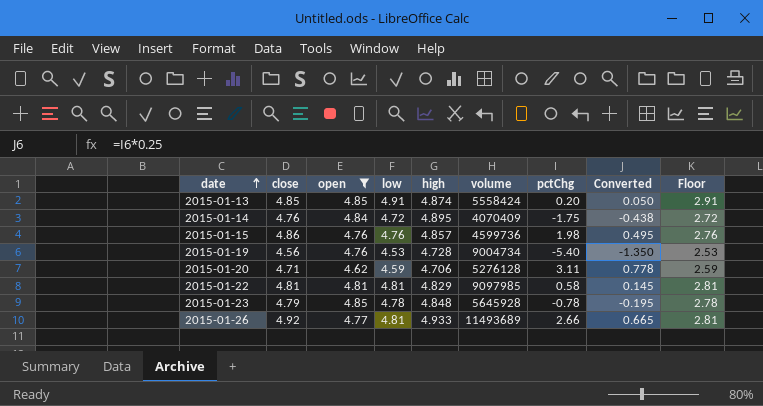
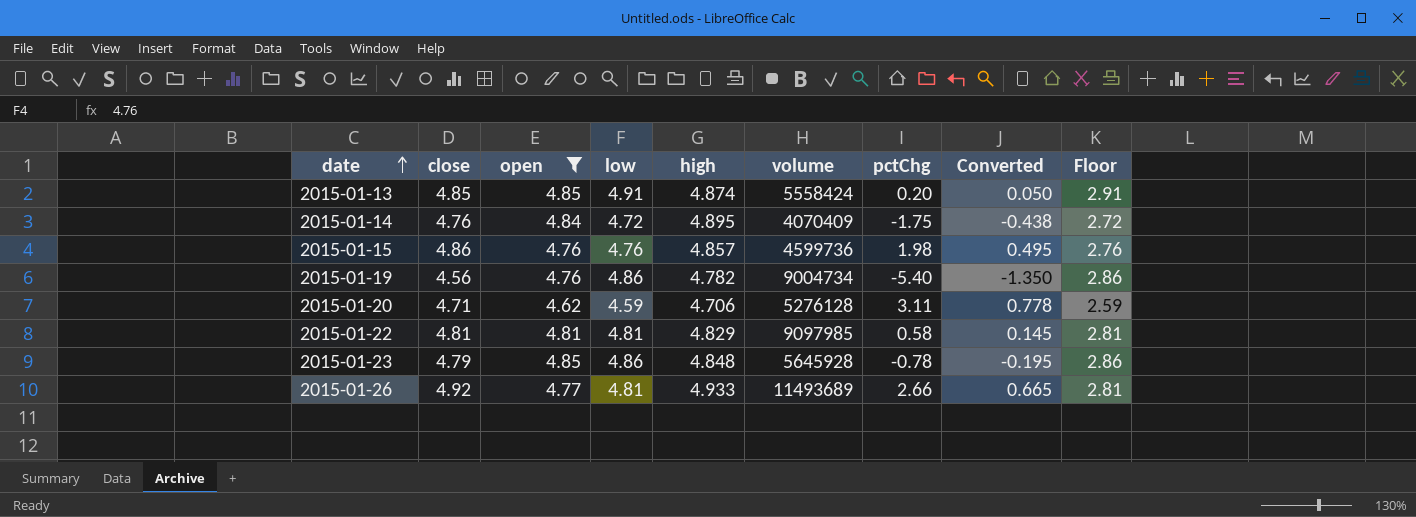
2015-01-19 | low: 4.53 -> 4.86
2015-01-19 | high: 4.728 -> 4.782
2015-01-19 | Floor: 2.53 -> 2.86
2015-01-23 | low: 4.78 -> 4.86
2015-01-23 | Floor: 2.78 -> 2.86

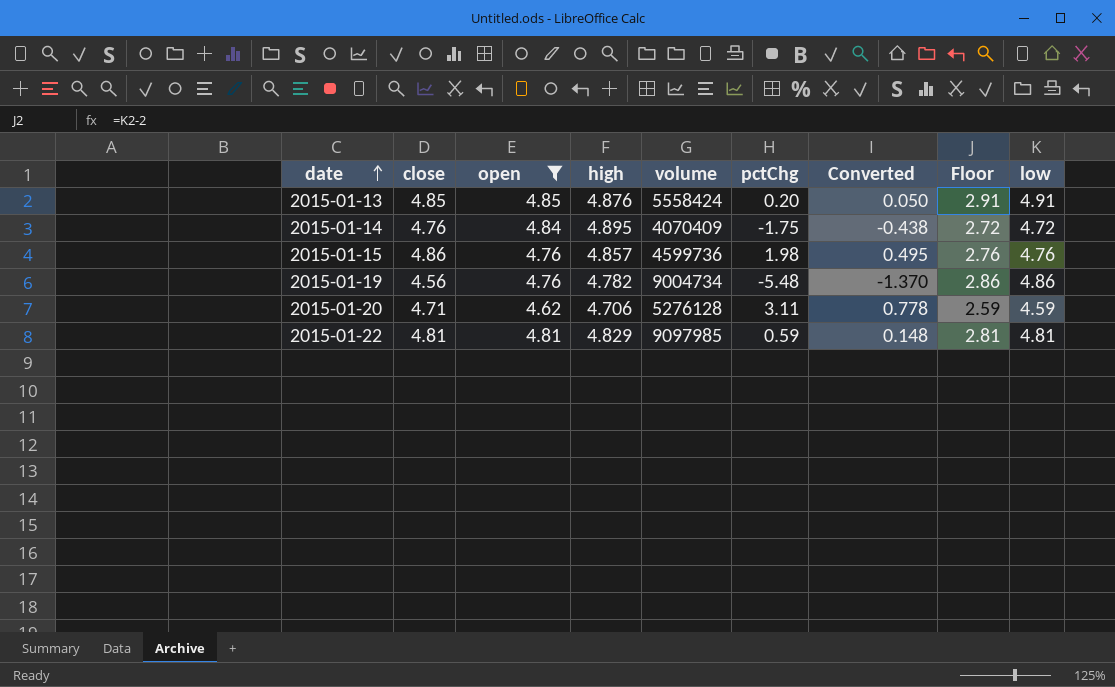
column low | position: 4 -> 9
row 2015-01-23: 4.79 | 4.85 | 4.86 | 4.848 | 5645928 | -0.78 | -0.195 | 2.86 -> none
row 2015-01-26: 4.92 | 4.77 | 4.81 | 4.933 | 11493689 | 2.66 | 0.665 | 2.81 -> none
2015-01-13 | high: 4.874 -> 4.876
2015-01-19 | pctChg: -5.40 -> -5.48
2015-01-19 | Converted: -1.350 -> -1.370
2015-01-22 | pctChg: 0.58 -> 0.59
2015-01-22 | Converted: 0.145 -> 0.148

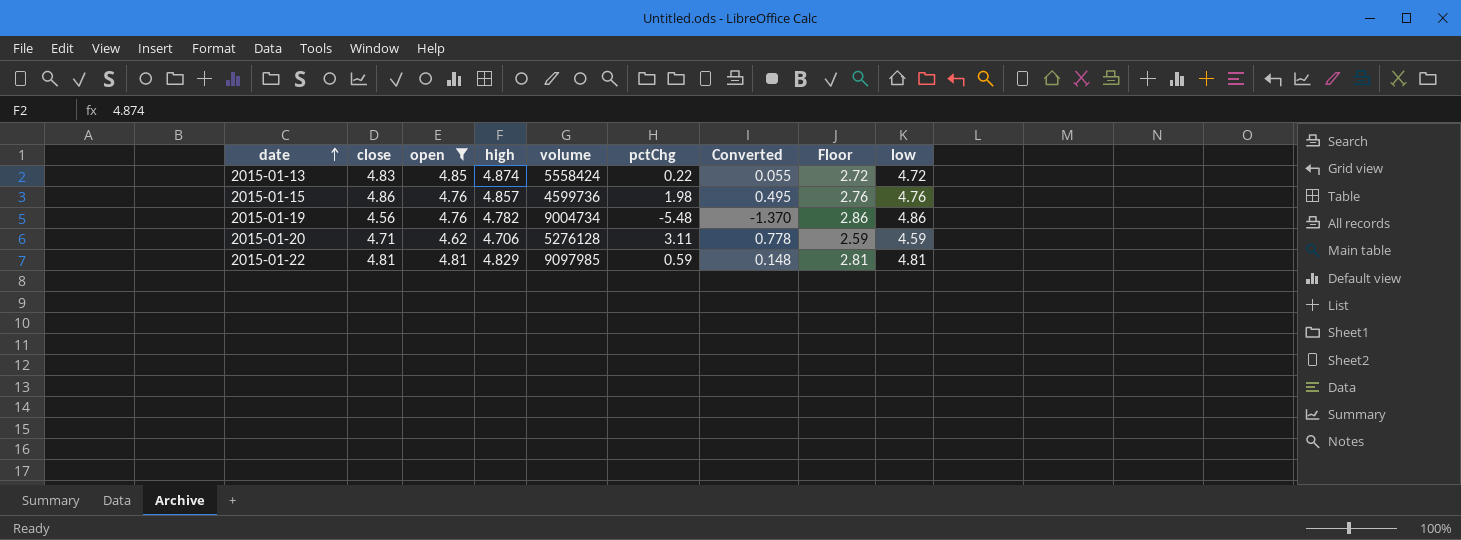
row 2015-01-14: 4.76 | 4.84 | 4.895 | 4070409 | -1.75 | -0.438 | 2.72 | 4.72 -> none
2015-01-13 | close: 4.85 -> 4.83
2015-01-13 | high: 4.876 -> 4.874
2015-01-13 | pctChg: 0.20 -> 0.22
2015-01-13 | Converted: 0.050 -> 0.055
2015-01-13 | Floor: 2.91 -> 2.72
2015-01-13 | low: 4.91 -> 4.72

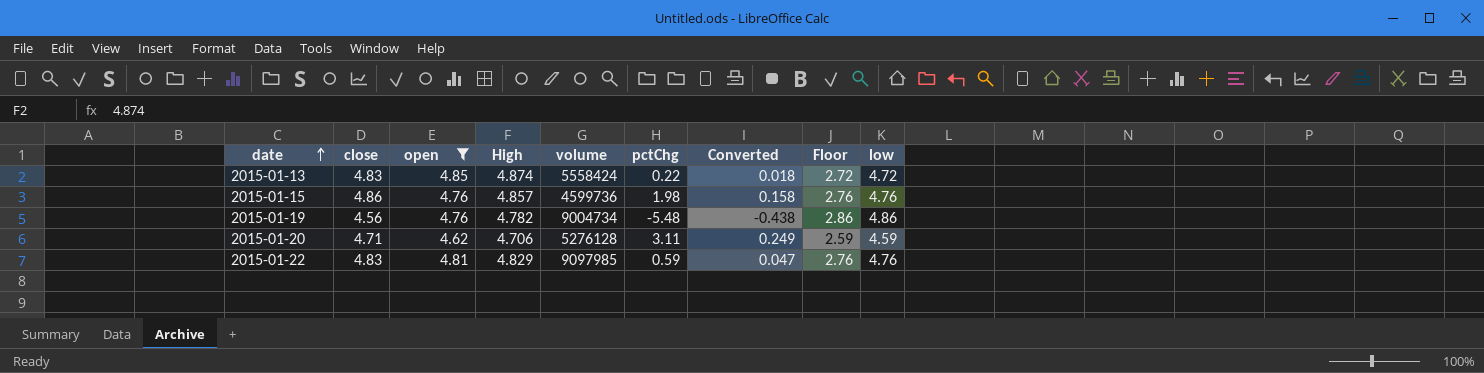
column name: high -> High
column Converted | formula: [pctChg] * 0.25 -> [pctChg] * 0.08
2015-01-22 | close: 4.81 -> 4.83
2015-01-22 | Floor: 2.81 -> 2.76
2015-01-22 | low: 4.81 -> 4.76

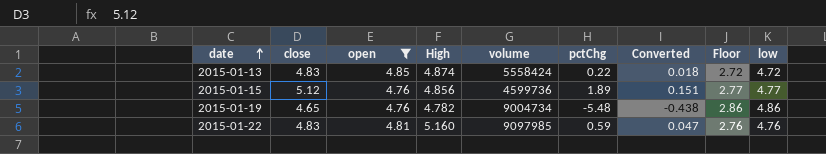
row 2015-01-20: 4.71 | 4.62 | 4.706 | 5276128 | 3.11 | 0.249 | 2.59 | 4.59 -> none
2015-01-15 | close: 4.86 -> 5.12
2015-01-15 | High: 4.857 -> 4.856
2015-01-15 | pctChg: 1.98 -> 1.89
2015-01-15 | Converted: 0.158 -> 0.151
2015-01-15 | Floor: 2.76 -> 2.77
2015-01-15 | low: 4.76 -> 4.77
2015-01-19 | close: 4.56 -> 4.65
2015-01-22 | High: 4.829 -> 5.160

